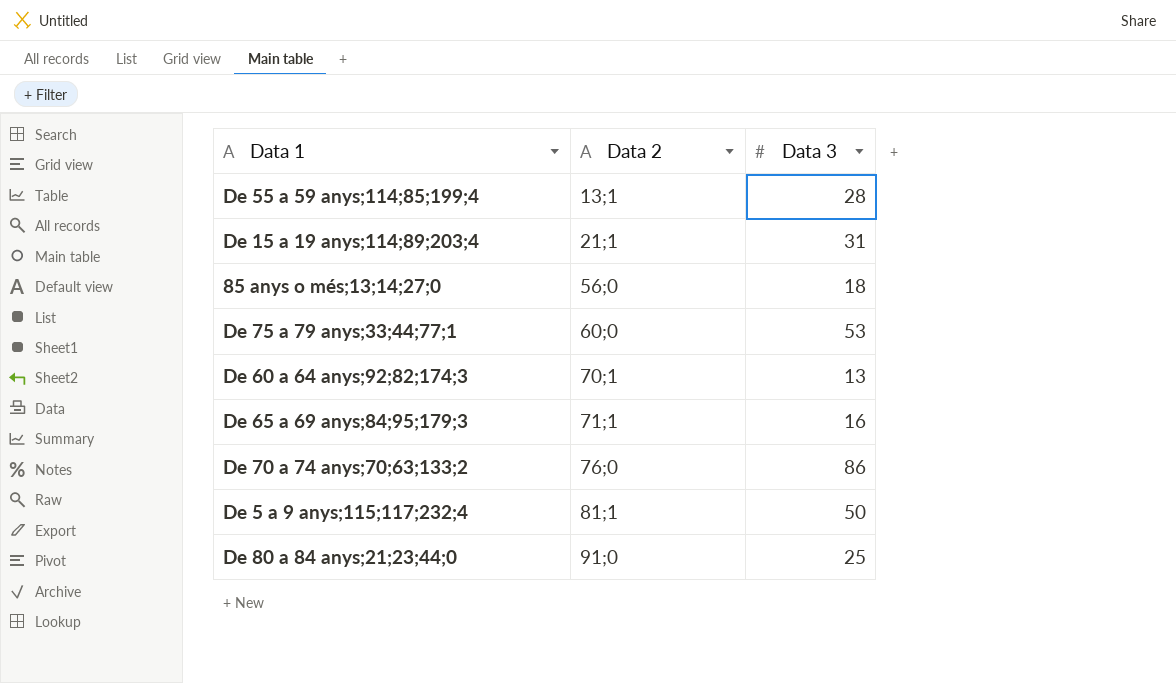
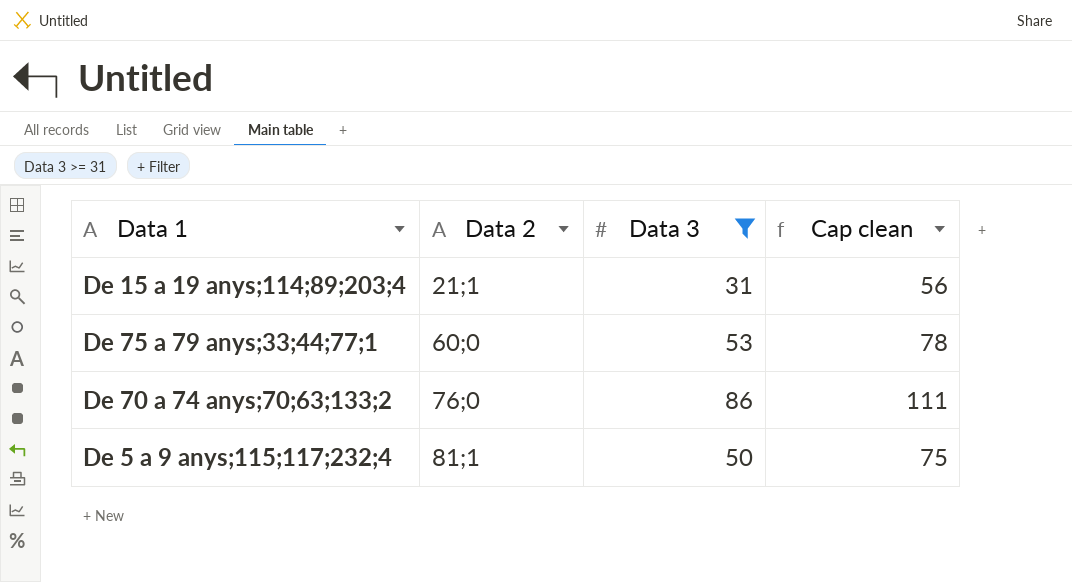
filter: none -> Data 3 >= 31
column Cap clean | formula: none -> [Data 3] + 25

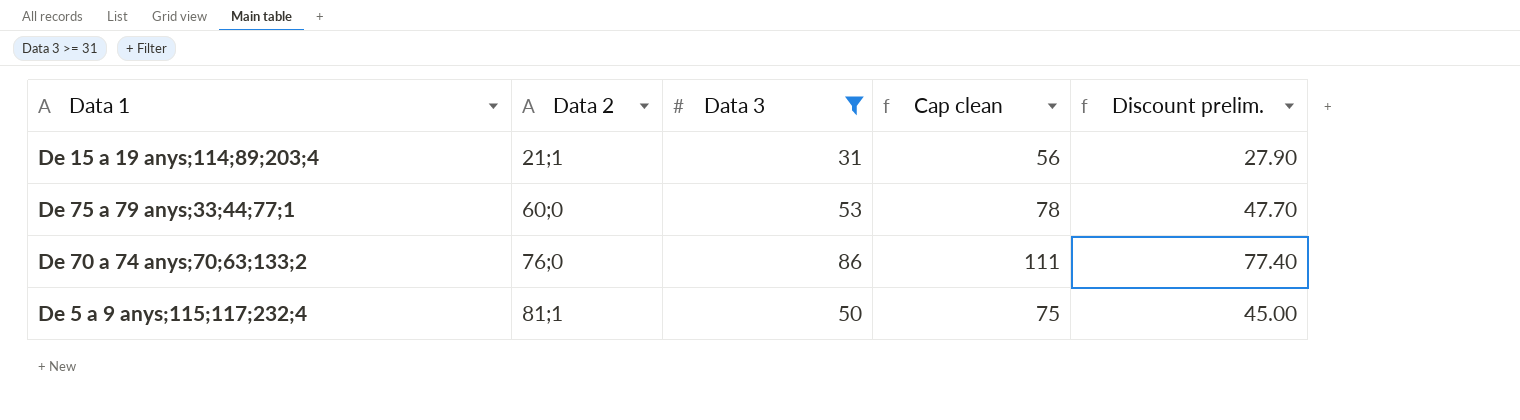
column Discount prelim. | formula: none -> [Data 3] * 0.9

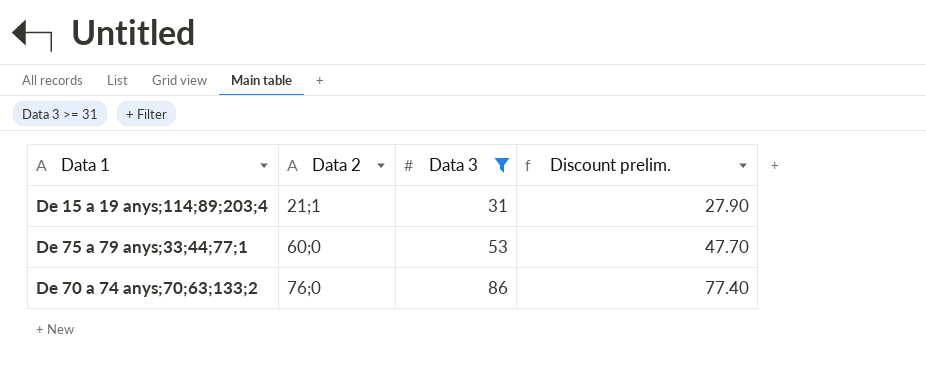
column Cap clean | formula: [Data 3] + 25 -> none
row De 5 a 9 anys;115;117;232;4: 81;1 | 50 | 75 | 45.00 -> none

